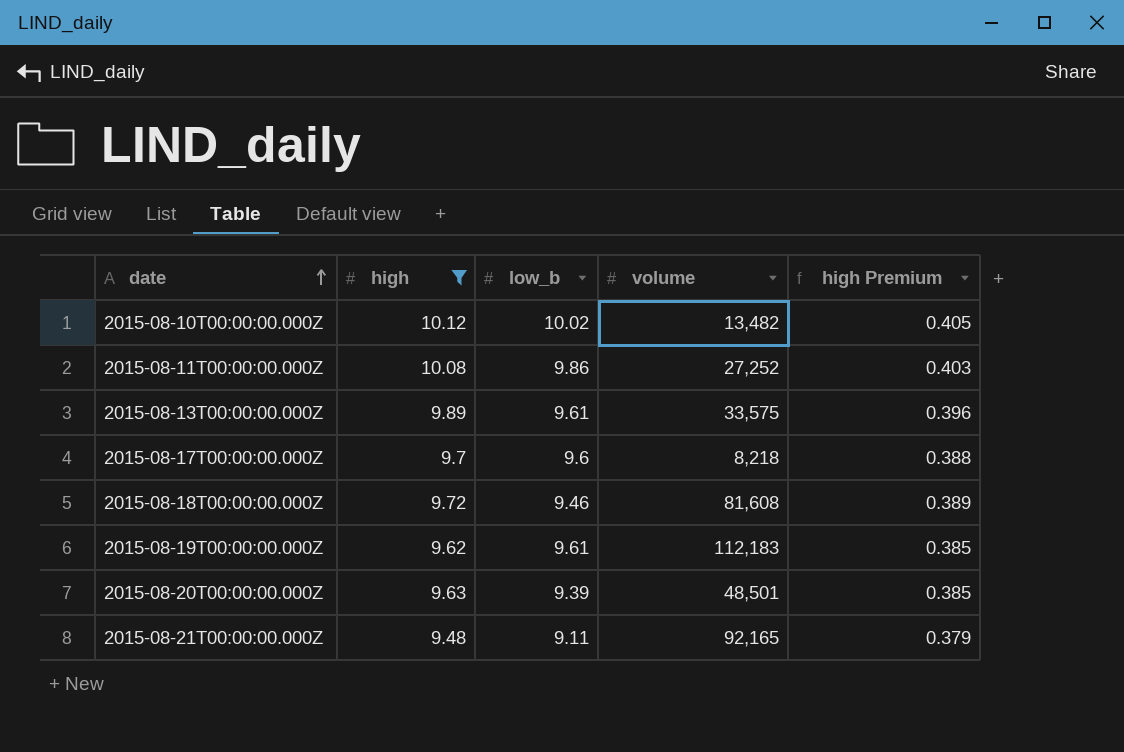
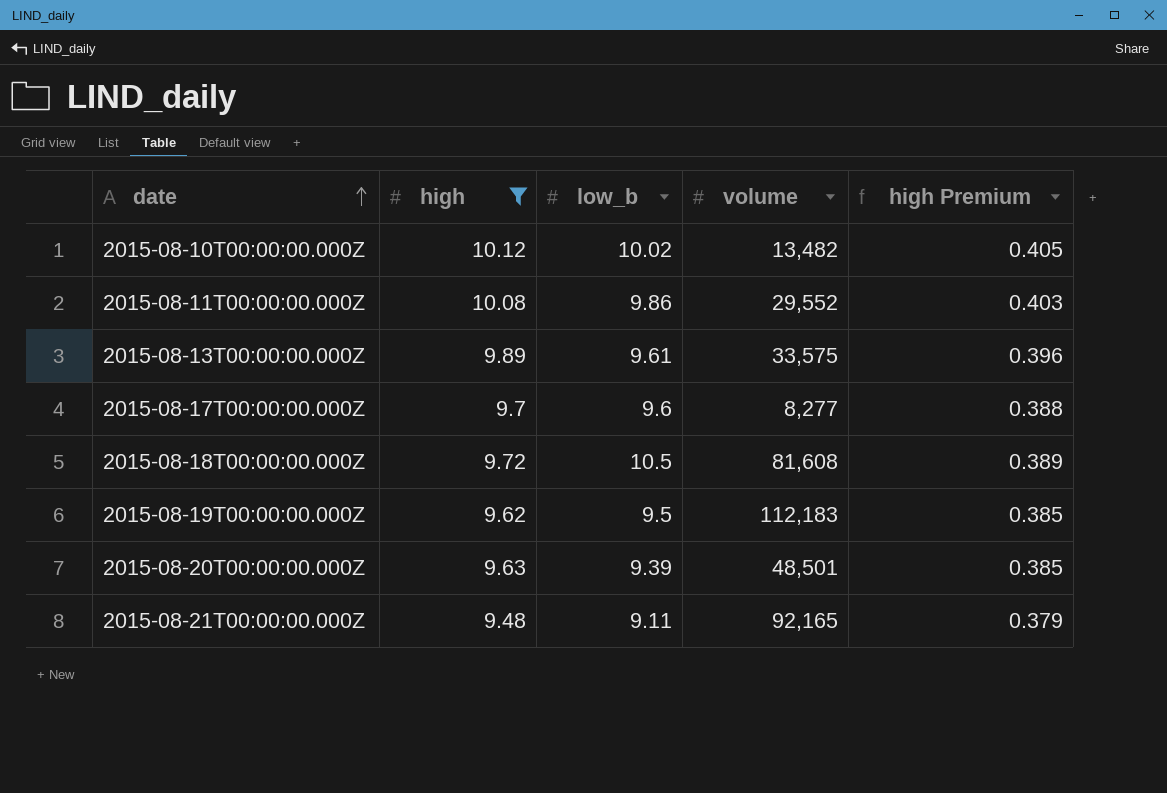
2015-08-11T00:00:00.000Z | volume: 27,252 -> 29,552
2015-08-17T00:00:00.000Z | volume: 8,218 -> 8,277
2015-08-18T00:00:00.000Z | low_b: 9.46 -> 10.5
2015-08-19T00:00:00.000Z | low_b: 9.61 -> 9.5

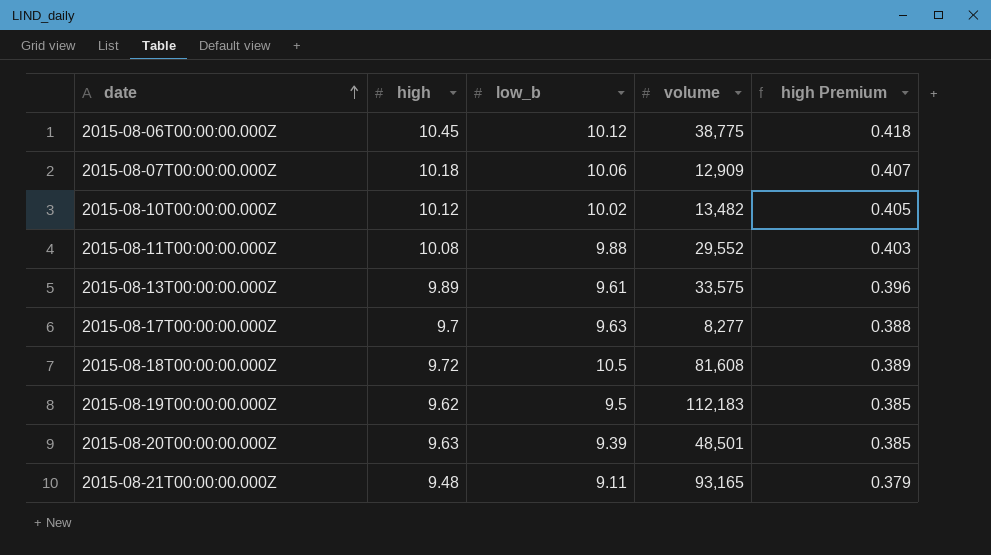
filter: high <= 10.12 -> none
2015-08-11T00:00:00.000Z | low_b: 9.86 -> 9.88
2015-08-17T00:00:00.000Z | low_b: 9.6 -> 9.63
2015-08-21T00:00:00.000Z | volume: 92,165 -> 93,165

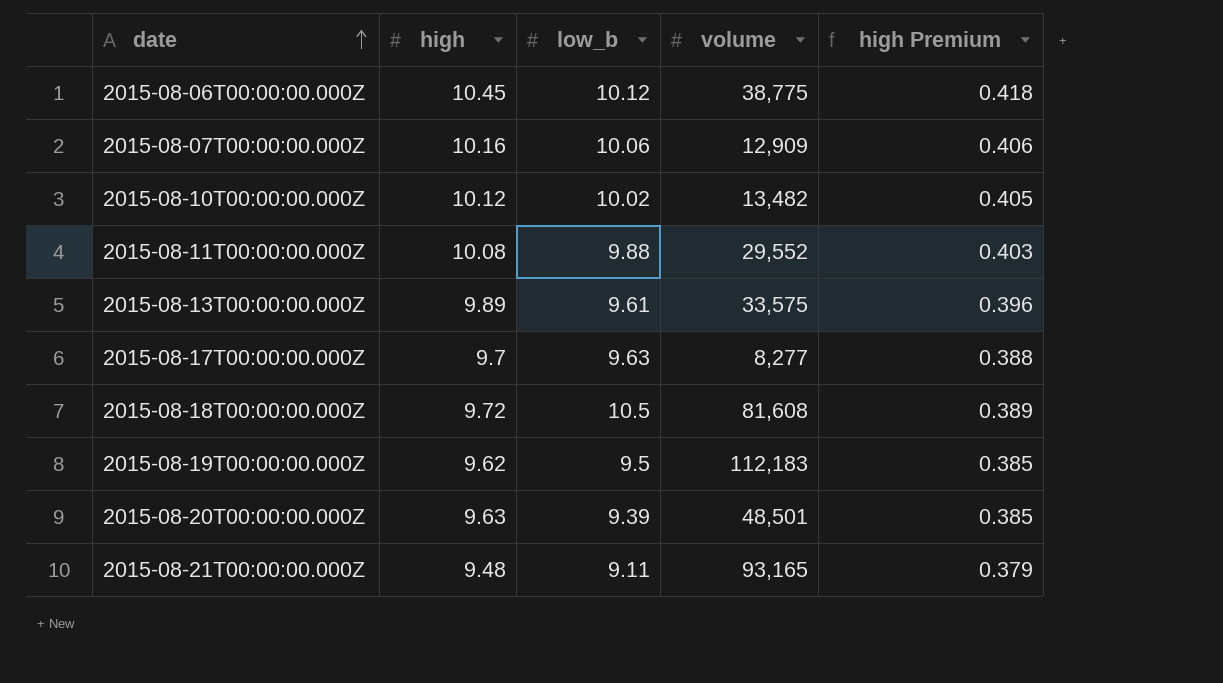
2015-08-07T00:00:00.000Z | high: 10.18 -> 10.16
2015-08-07T00:00:00.000Z | high Premium: 0.407 -> 0.406

